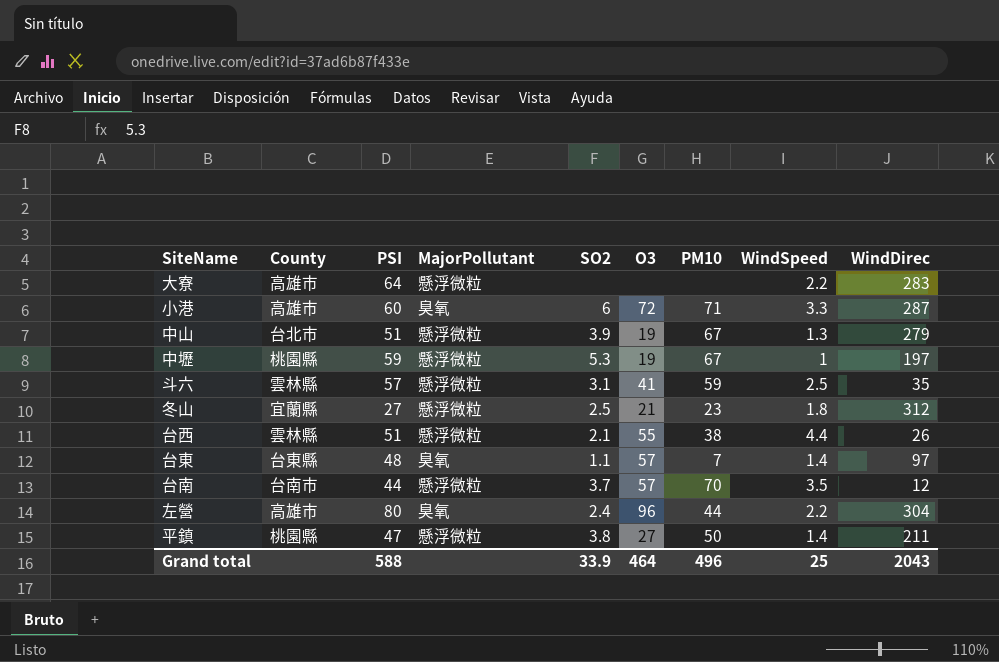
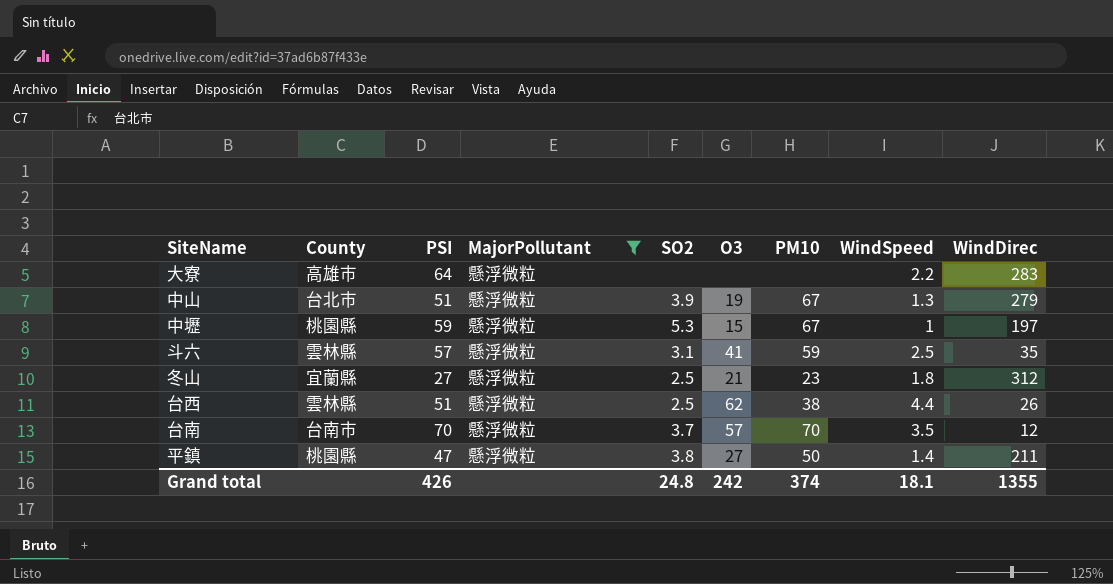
filter: none -> MajorPollutant = 懸浮微粒
中壢 | O3: 19 -> 15
台西 | SO2: 2.1 -> 2.5
台西 | O3: 55 -> 62
台南 | PSI: 44 -> 70
Grand total | PSI: 588 -> 426
Grand total | SO2: 33.9 -> 24.8
Grand total | O3: 464 -> 242
Grand total | PM10: 496 -> 374
Grand total | WindSpeed: 25 -> 18.1
Grand total | WindDirec: 2043 -> 1355

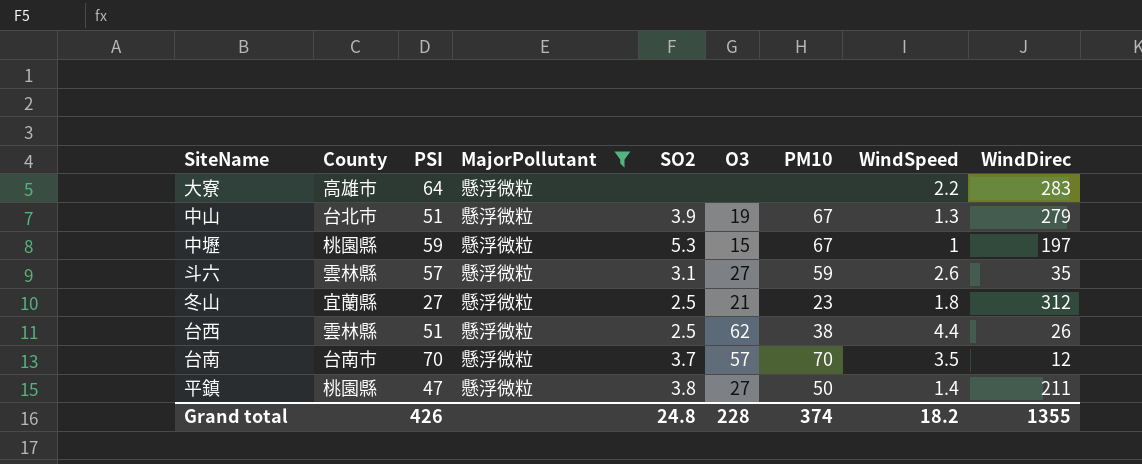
斗六 | O3: 41 -> 27
斗六 | WindSpeed: 2.5 -> 2.6
Grand total | O3: 242 -> 228
Grand total | WindSpeed: 18.1 -> 18.2

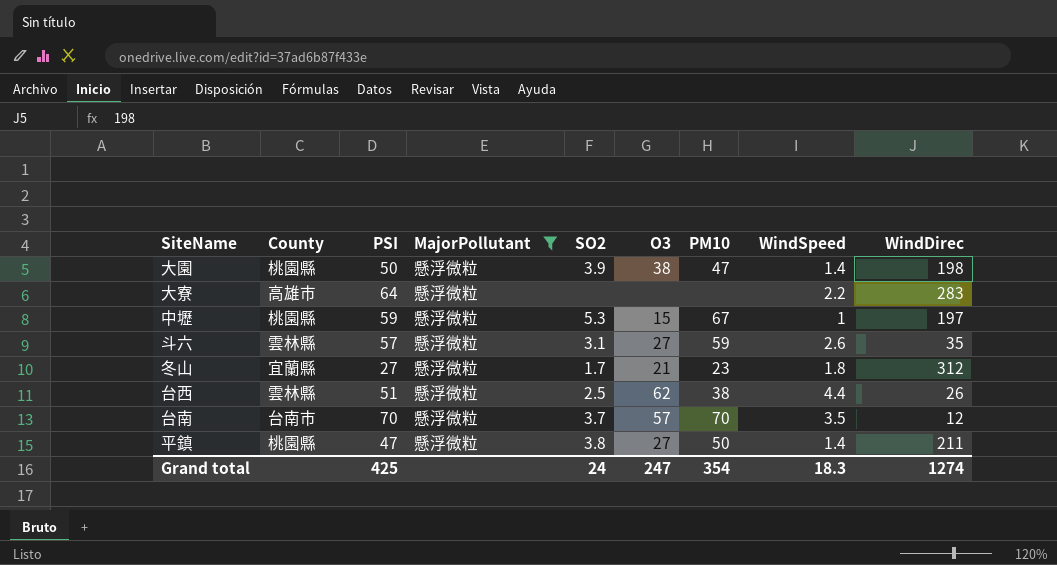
row 中山: 台北市 | 51 | 懸浮微粒 | 3.9 | 19 | 67 | 1.3 | 279 -> none
row 大園: none -> 桃園縣 | 50 | 懸浮微粒 | 3.9 | 38 | 47 | 1.4 | 198
冬山 | SO2: 2.5 -> 1.7
Grand total | PSI: 426 -> 425
Grand total | SO2: 24.8 -> 24
Grand total | O3: 228 -> 247
Grand total | PM10: 374 -> 354
Grand total | WindSpeed: 18.2 -> 18.3
Grand total | WindDirec: 1355 -> 1274

